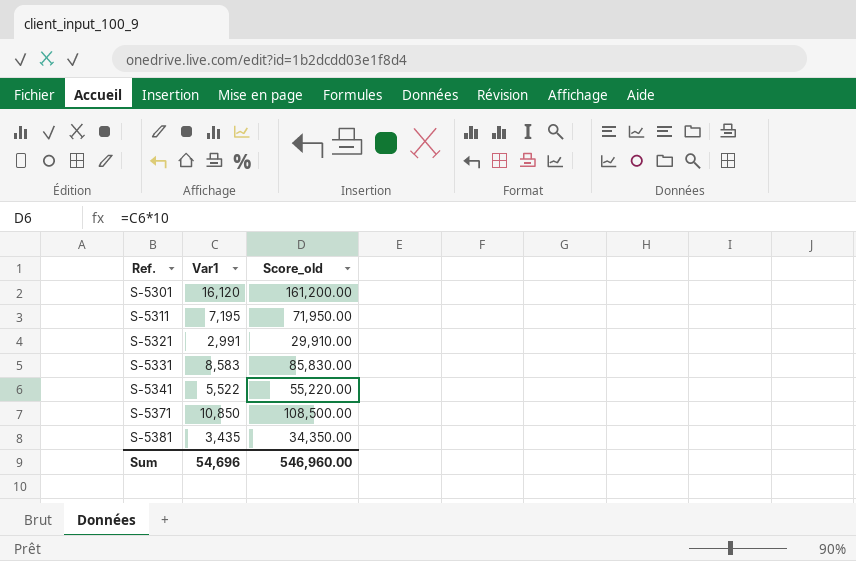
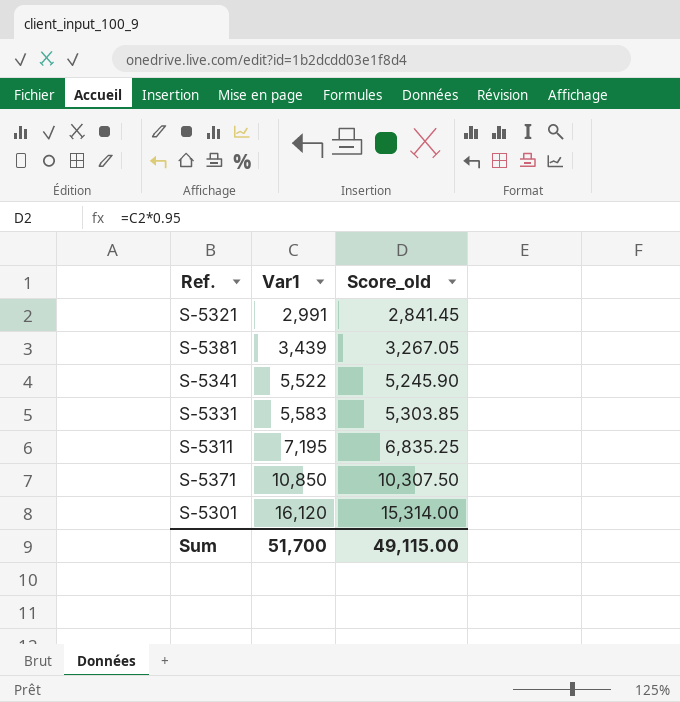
row order: Ref. ascending -> Var1 ascending
column Score_old | formula: [Var1] * 10 -> [Var1] * 0.95
S-5381 | Var1: 3,435 -> 3,439
S-5331 | Var1: 8,583 -> 5,583
Sum | Var1: 54,696 -> 51,700
Sum | Score_old: 546,960.00 -> 49,115.00

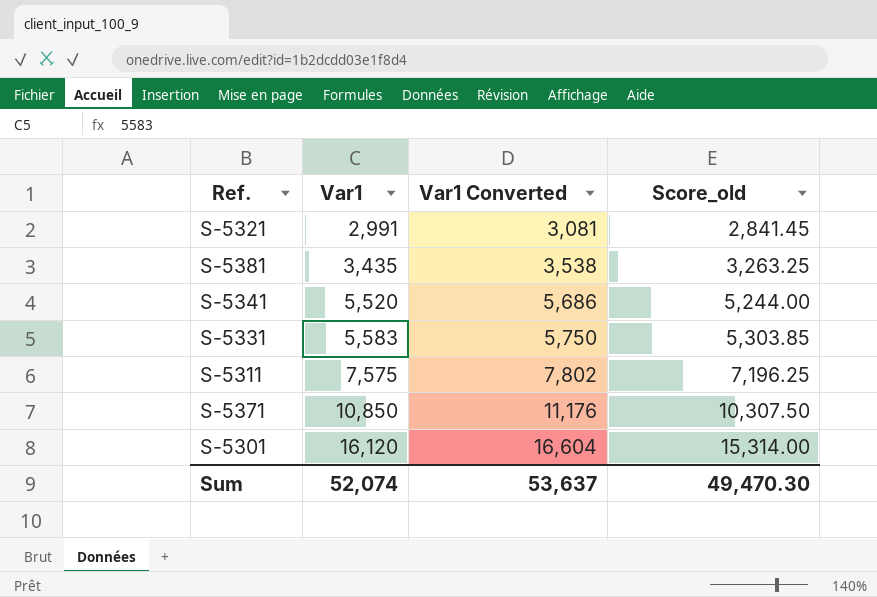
column Var1 Converted | formula: none -> [Var1] * 1.03
S-5381 | Var1: 3,439 -> 3,435
S-5381 | Score_old: 3,267.05 -> 3,263.25
S-5341 | Var1: 5,522 -> 5,520
S-5341 | Score_old: 5,245.90 -> 5,244.00
S-5311 | Var1: 7,195 -> 7,575
S-5311 | Score_old: 6,835.25 -> 7,196.25
Sum | Var1: 51,700 -> 52,074
Sum | Score_old: 49,115.00 -> 49,470.30

